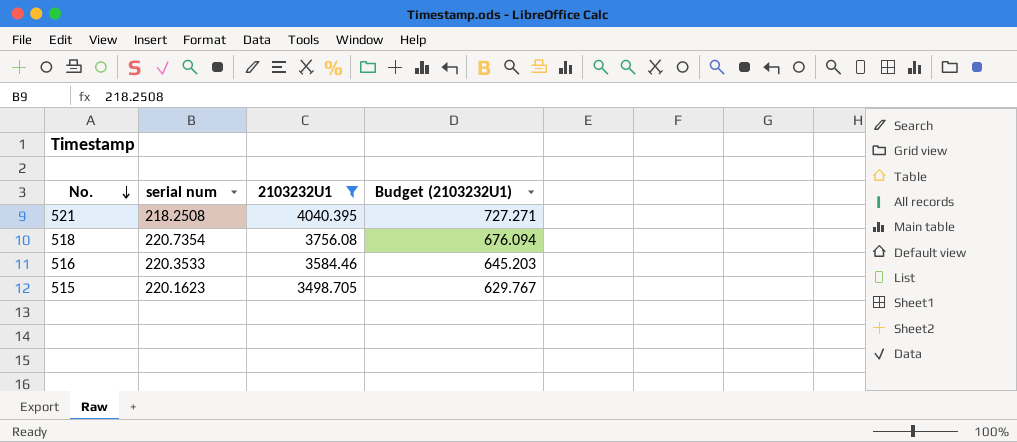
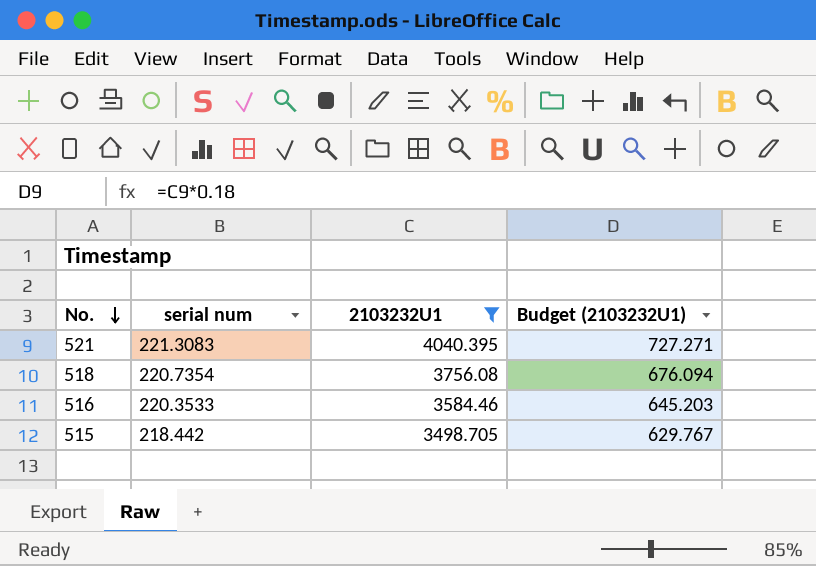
521 | serial num: 218.2508 -> 221.3083
515 | serial num: 220.1623 -> 218.442

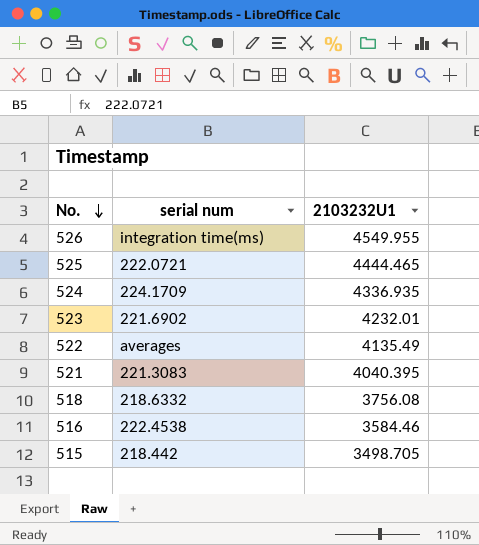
filter: 2103232U1 <= 4040.395 -> none
column Budget (2103232U1) | formula: [2103232U1] * 0.18 -> none
518 | serial num: 220.7354 -> 218.6332
516 | serial num: 220.3533 -> 222.4538

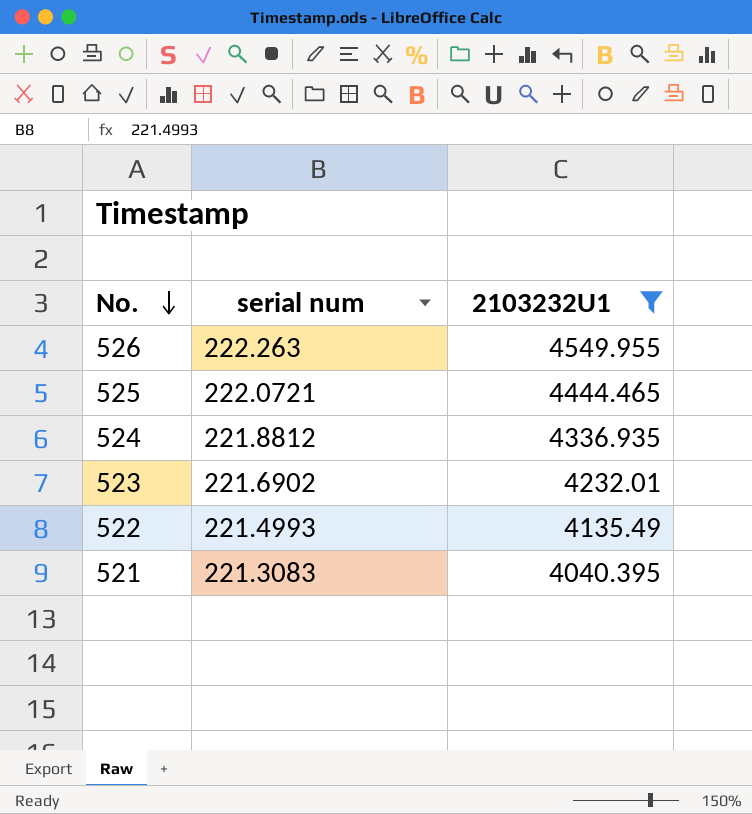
filter: none -> 2103232U1 >= 4040.395
526 | serial num: integration time(ms) -> 222.263
524 | serial num: 224.1709 -> 221.8812
522 | serial num: averages -> 221.4993

